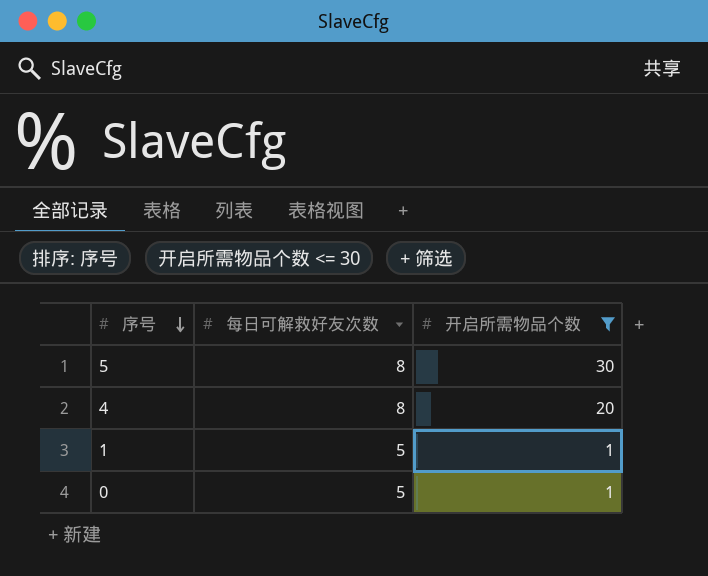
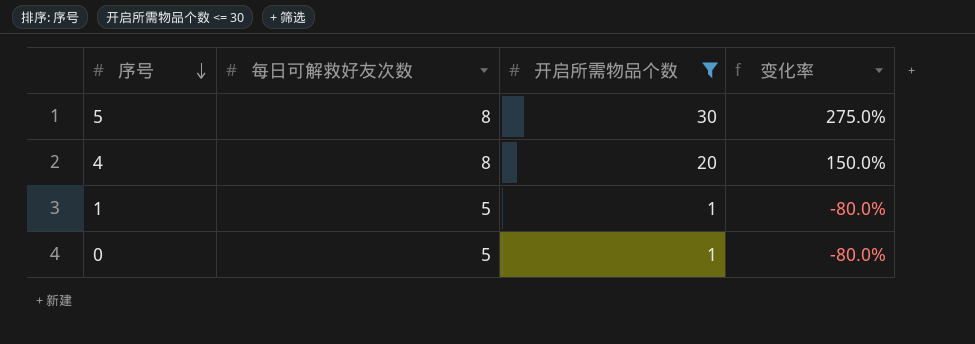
column 变化率 | formula: none -> ([开启所需物品个数] - [每日可解救好友次数]) / [每日可解救好友次数]

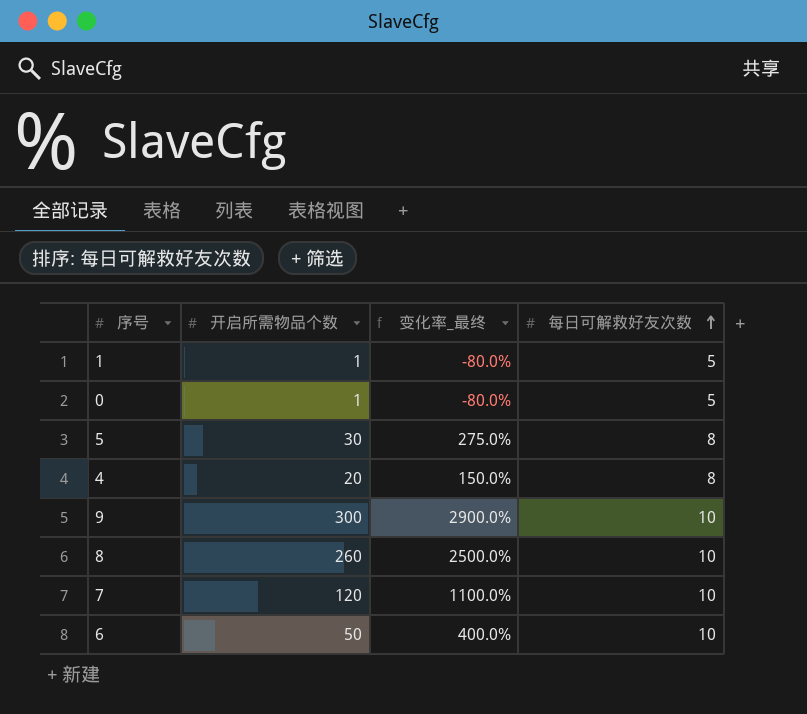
filter: 开启所需物品个数 <= 30 -> none
row order: 序号 descending -> 每日可解救好友次数 ascending
column name: 变化率 -> 变化率_最终
column 每日可解救好友次数 | position: 2 -> 4

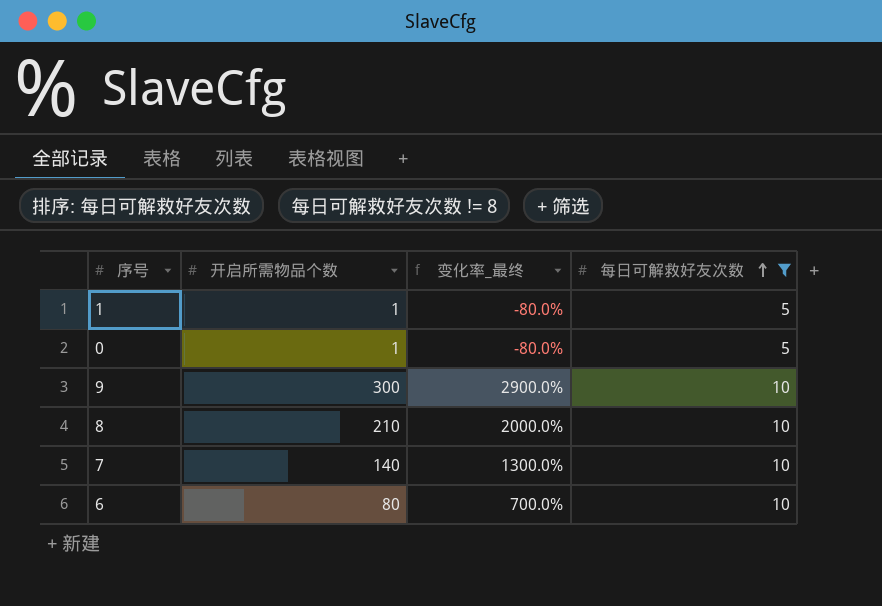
filter: none -> 每日可解救好友次数 != 8
8 | 开启所需物品个数: 260 -> 210
8 | 变化率_最终: 2500.0% -> 2000.0%
7 | 开启所需物品个数: 120 -> 140
7 | 变化率_最终: 1100.0% -> 1300.0%
6 | 开启所需物品个数: 50 -> 80
6 | 变化率_最终: 400.0% -> 700.0%

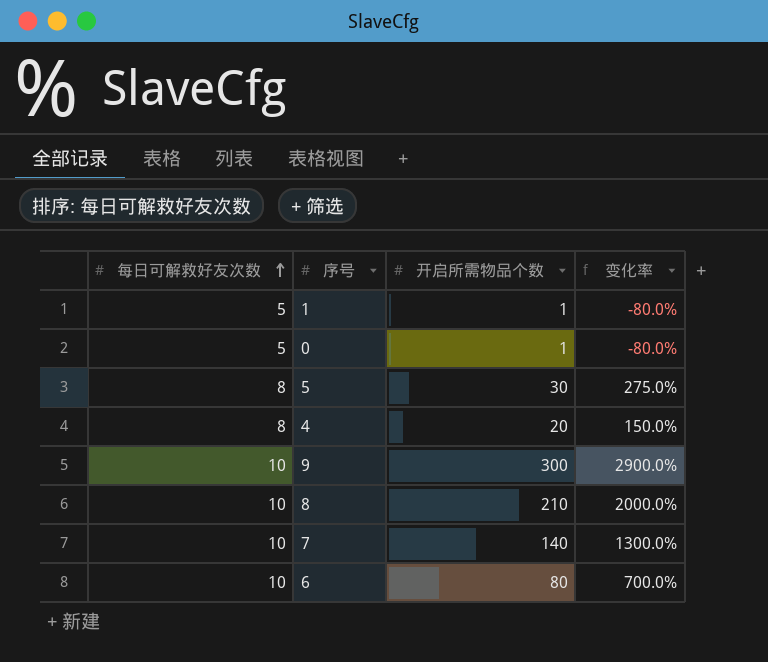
filter: 每日可解救好友次数 != 8 -> none
column 每日可解救好友次数 | position: 4 -> 1
column name: 变化率_最终 -> 变化率

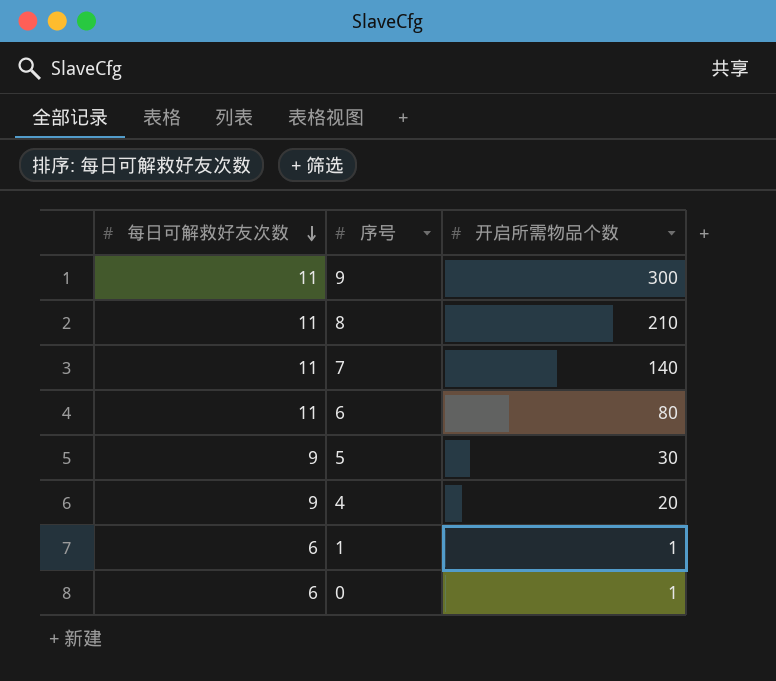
row order: 每日可解救好友次数 ascending -> 每日可解救好友次数 descending
column 变化率 | formula: ([开启所需物品个数] - [每日可解救好友次数]) / [每日可解救好友次数] -> none
9 | 每日可解救好友次数: 10 -> 11
8 | 每日可解救好友次数: 10 -> 11
7 | 每日可解救好友次数: 10 -> 11
6 | 每日可解救好友次数: 10 -> 11
5 | 每日可解救好友次数: 8 -> 9
4 | 每日可解救好友次数: 8 -> 9
1 | 每日可解救好友次数: 5 -> 6
0 | 每日可解救好友次数: 5 -> 6

